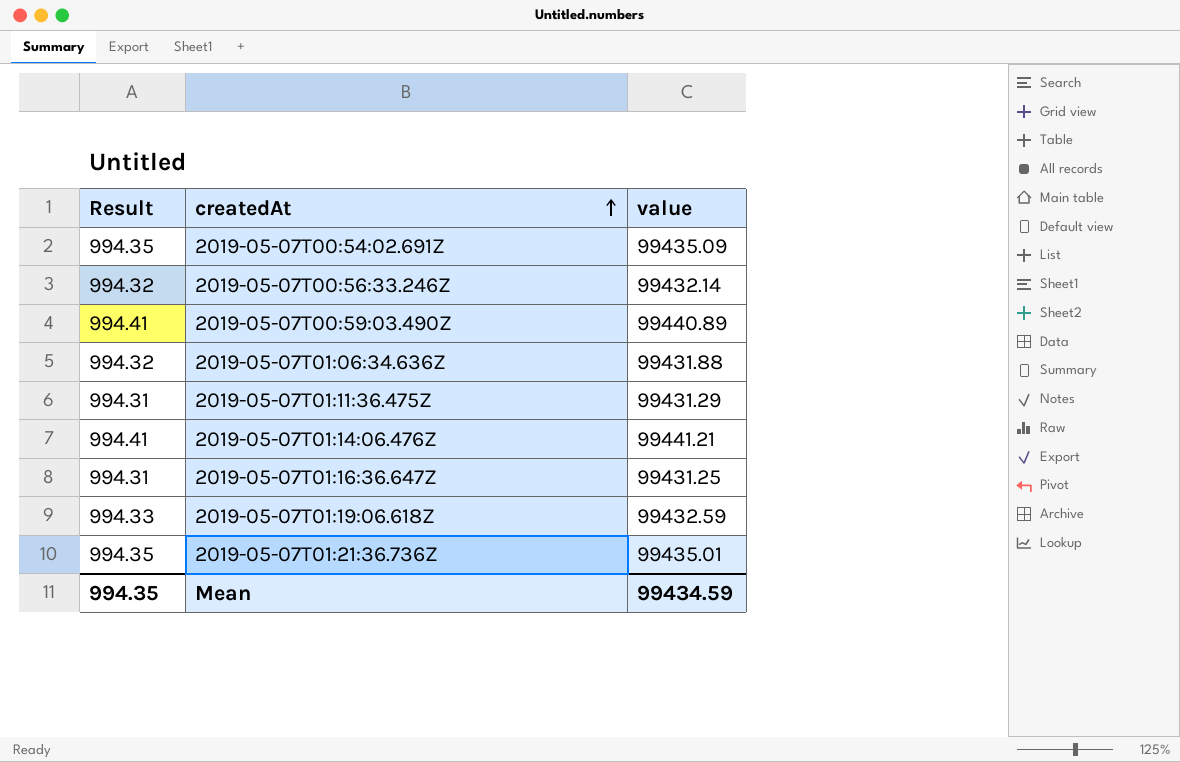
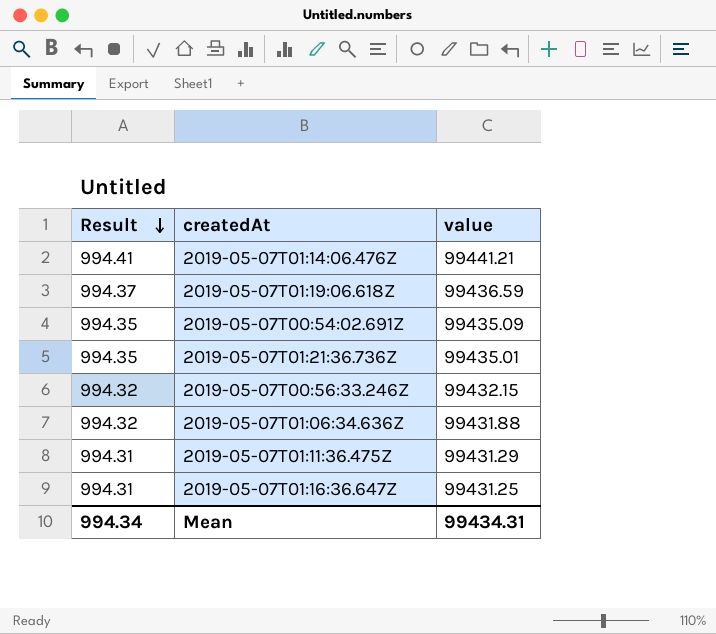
row order: createdAt ascending -> Result descending
row 2019-05-07T00:59:03.490Z: 994.41 | 99440.89 -> none
2019-05-07T01:19:06.618Z | Result: 994.33 -> 994.37
2019-05-07T01:19:06.618Z | value: 99432.59 -> 99436.59
2019-05-07T00:56:33.246Z | value: 99432.14 -> 99432.15
Mean | Result: 994.35 -> 994.34
Mean | value: 99434.59 -> 99434.31

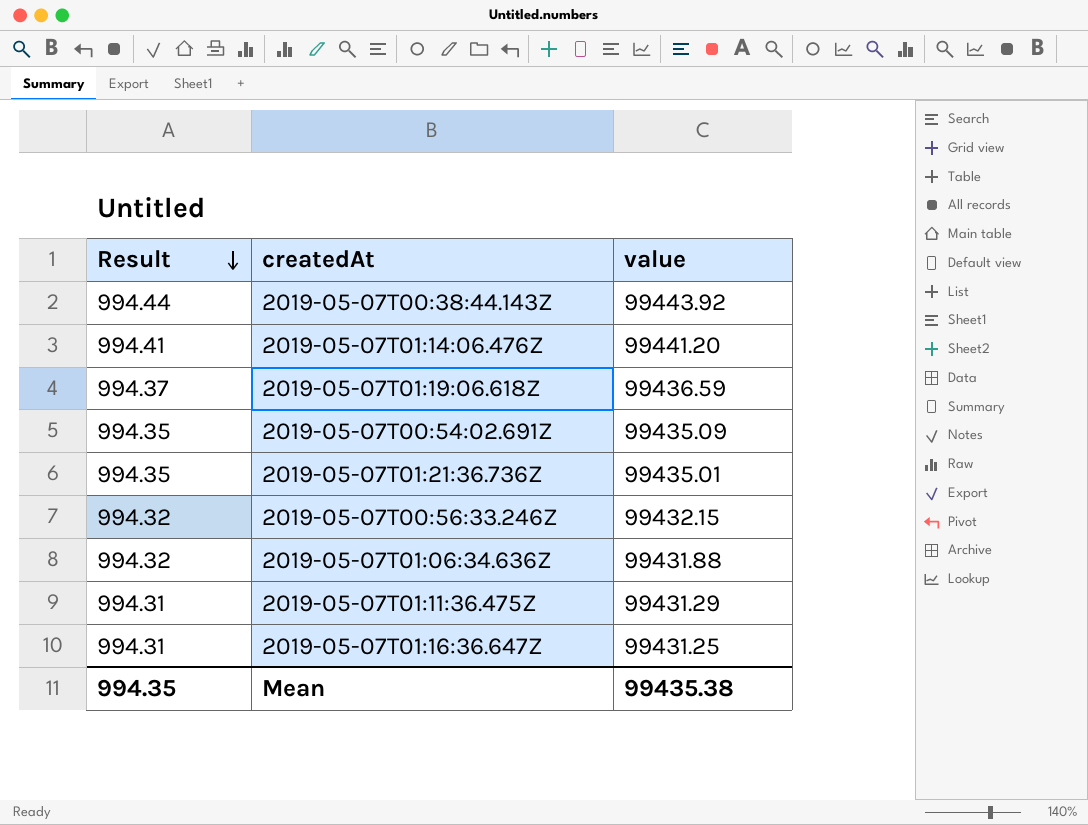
row 2019-05-07T00:38:44.143Z: none -> 994.44 | 99443.92
2019-05-07T01:14:06.476Z | value: 99441.21 -> 99441.20
Mean | Result: 994.34 -> 994.35
Mean | value: 99434.31 -> 99435.38

